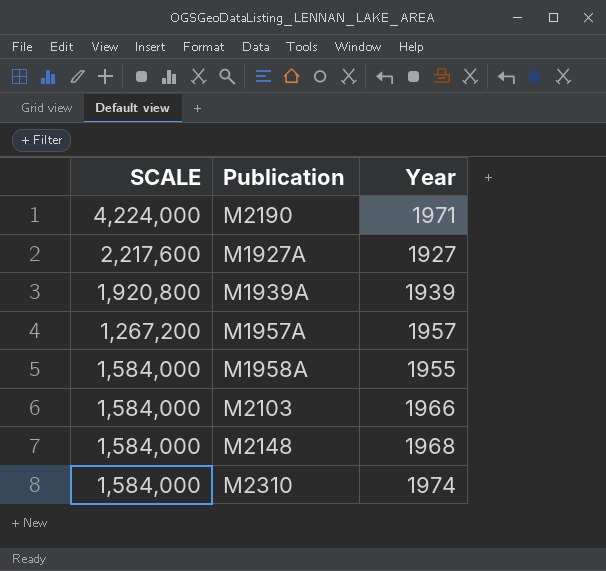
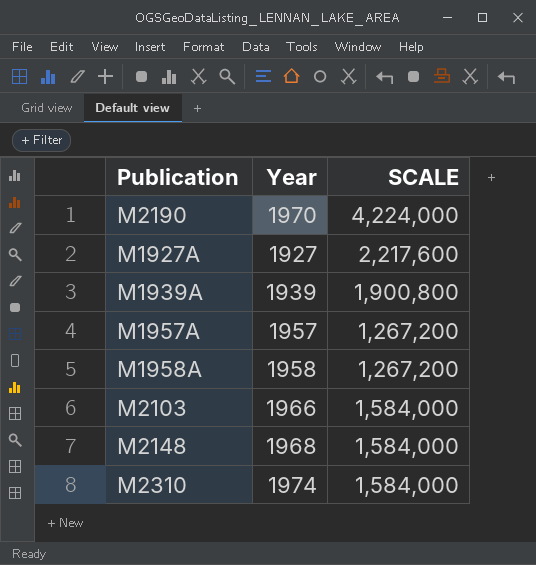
column SCALE | position: 1 -> 3
M2190 | Year: 1971 -> 1970
M1939A | SCALE: 1,920,800 -> 1,900,800
M1958A | Year: 1955 -> 1958
M1958A | SCALE: 1,584,000 -> 1,267,200

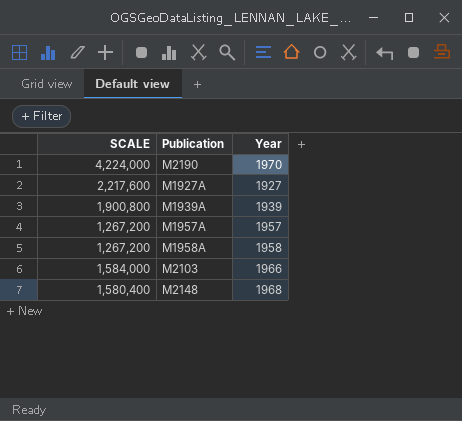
column SCALE | position: 3 -> 1
row M2310: 1974 | 1,584,000 -> none
M2148 | SCALE: 1,584,000 -> 1,580,400

